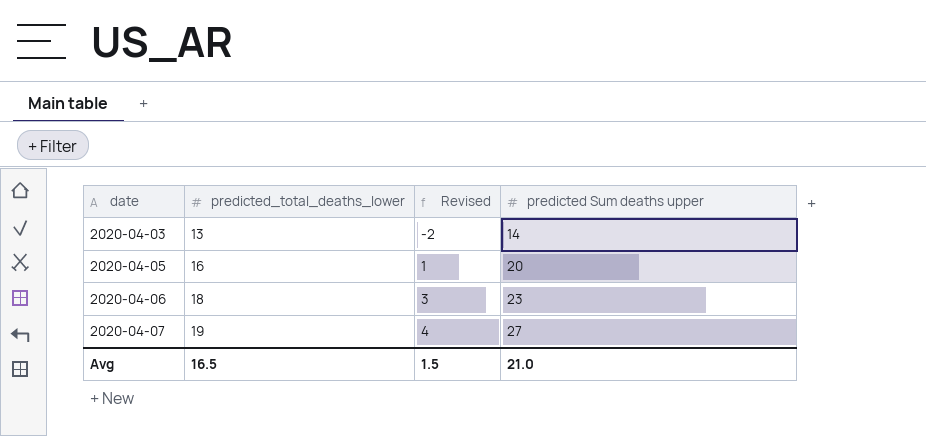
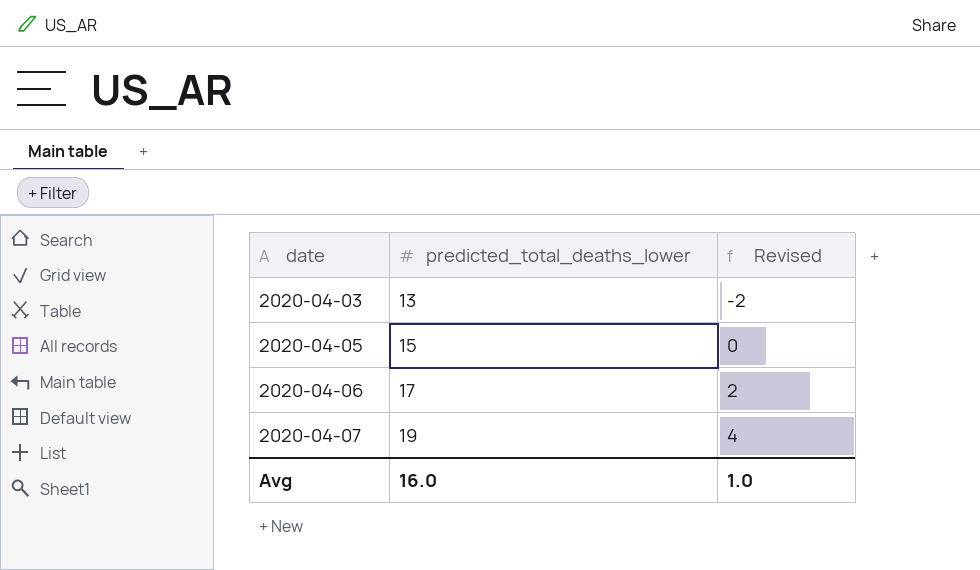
column predicted Sum deaths upper | position: 4 -> none
2020-04-05 | predicted_total_deaths_lower: 16 -> 15
2020-04-05 | Revised: 1 -> 0
2020-04-06 | predicted_total_deaths_lower: 18 -> 17
2020-04-06 | Revised: 3 -> 2
Avg | predicted_total_deaths_lower: 16.5 -> 16.0
Avg | Revised: 1.5 -> 1.0

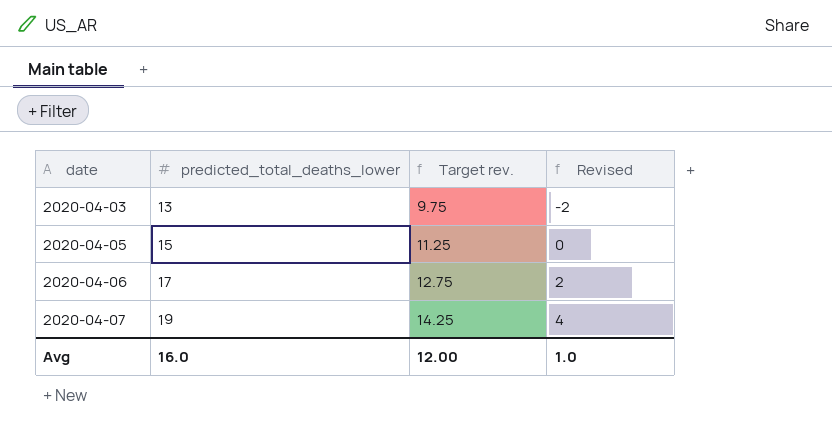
column Target rev. | formula: none -> [predicted_total_deaths_lower] * 0.75

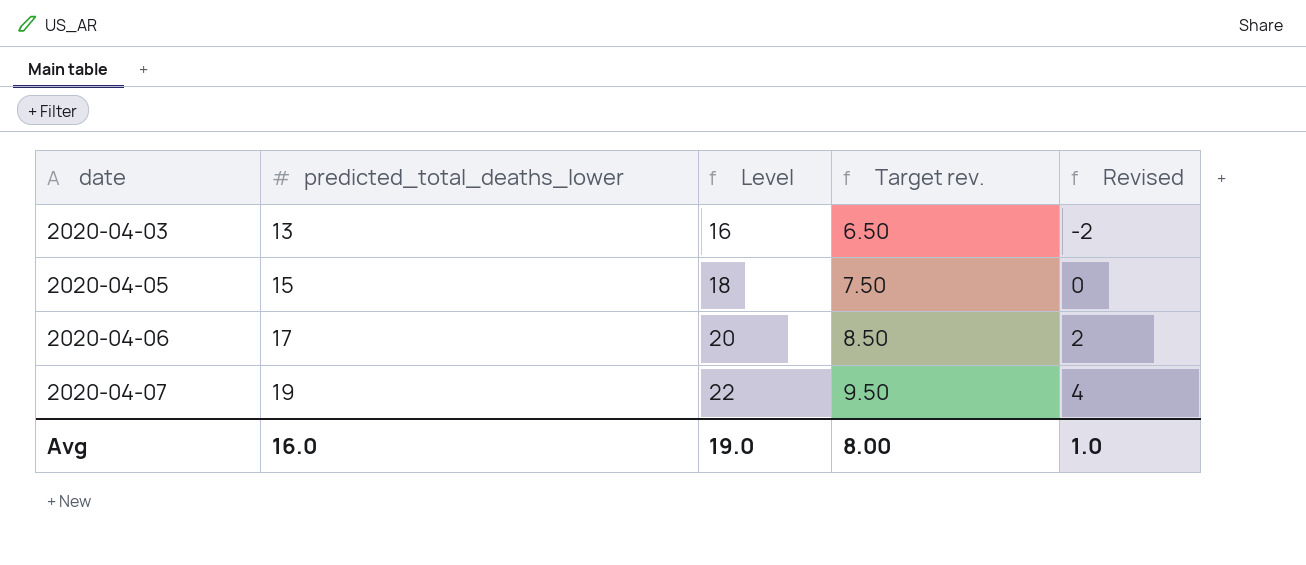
column Level | formula: none -> [predicted_total_deaths_lower] + 3
column Target rev. | formula: [predicted_total_deaths_lower] * 0.75 -> [predicted_total_deaths_lower] * 0.5
Avg | Target rev.: 12.00 -> 8.00

